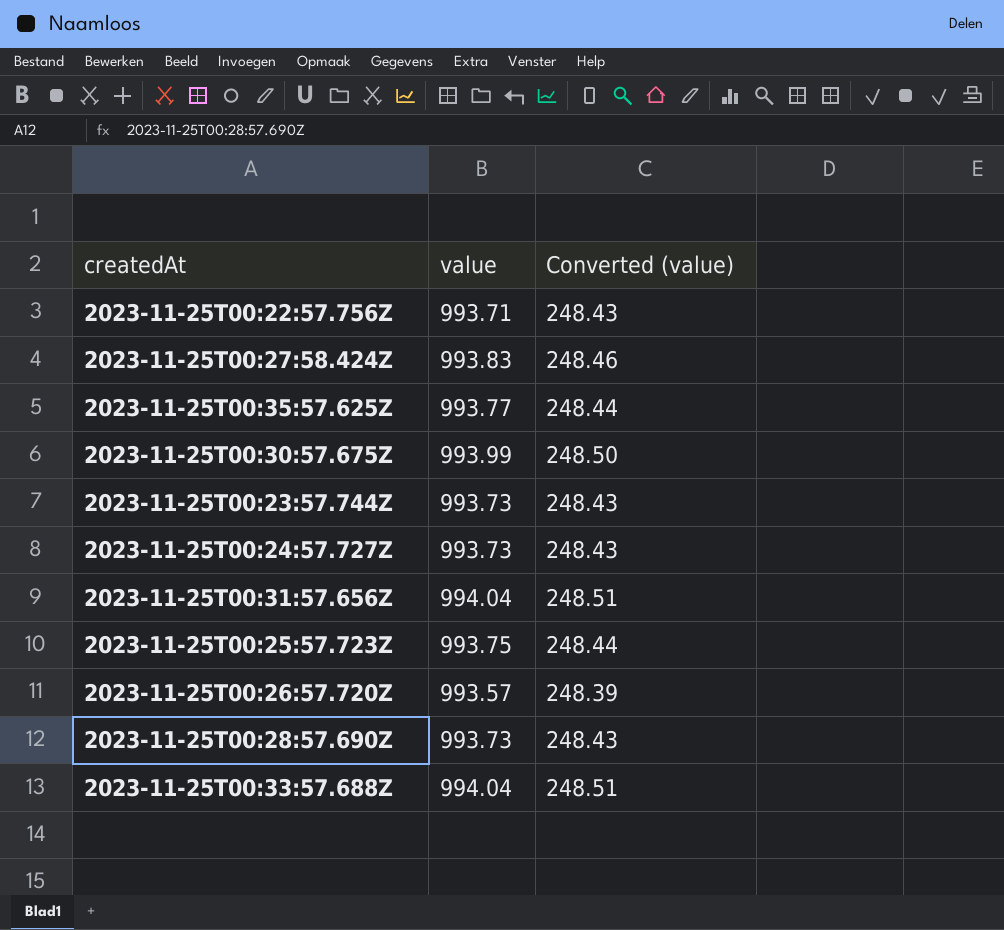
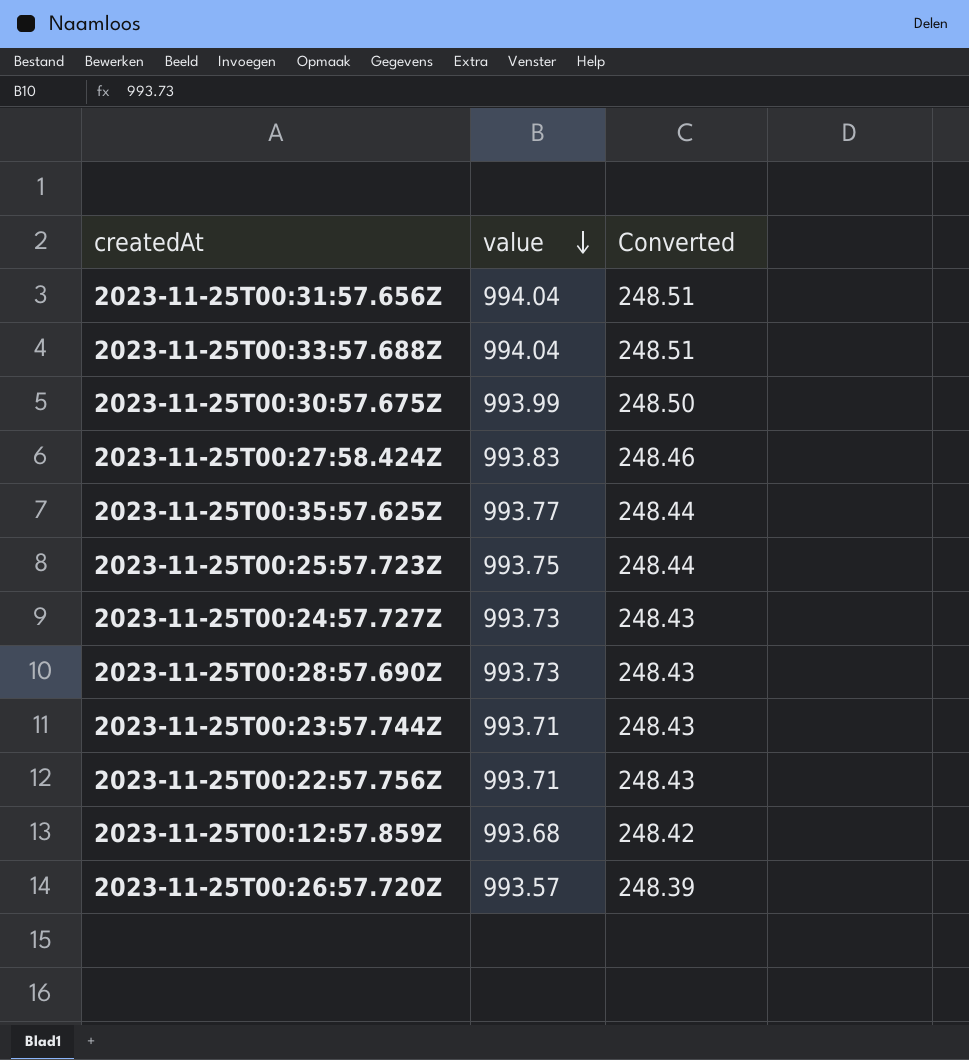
row order: none -> value descending
column name: Converted (value) -> Converted
2023-11-25T00:23:57.744Z | value: 993.73 -> 993.71
row 2023-11-25T00:12:57.859Z: none -> 993.68 | 248.42

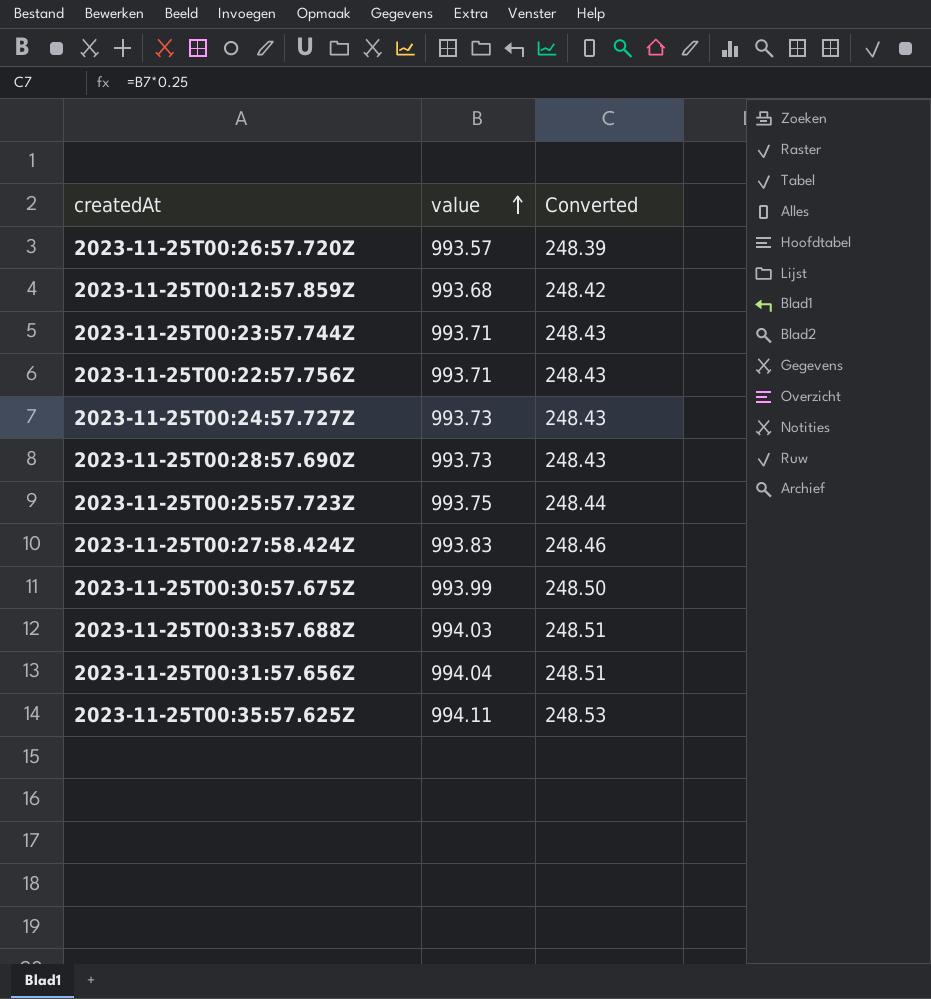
row order: value descending -> value ascending
2023-11-25T00:33:57.688Z | value: 994.04 -> 994.03
2023-11-25T00:35:57.625Z | value: 993.77 -> 994.11
2023-11-25T00:35:57.625Z | Converted: 248.44 -> 248.53

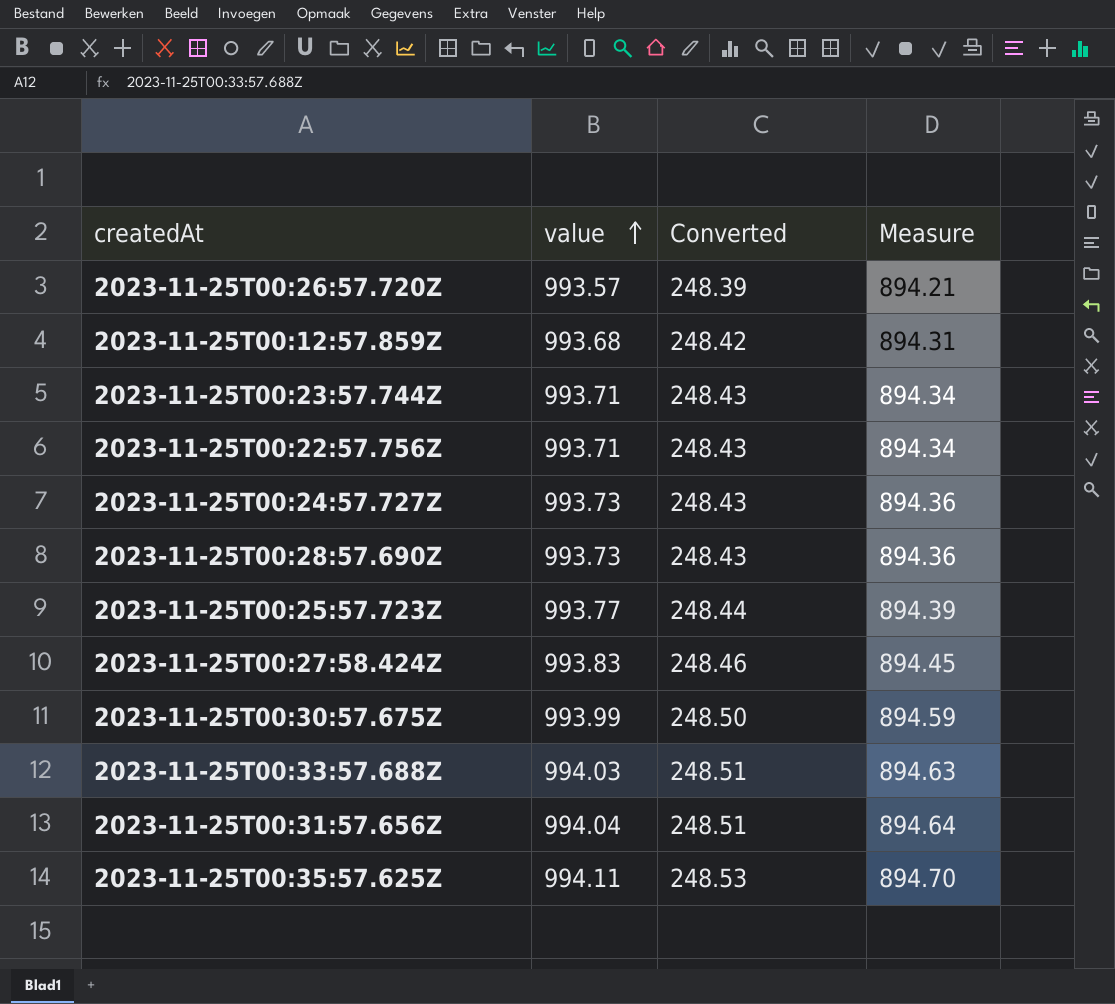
column Measure | formula: none -> [value] * 0.9
2023-11-25T00:25:57.723Z | value: 993.75 -> 993.77

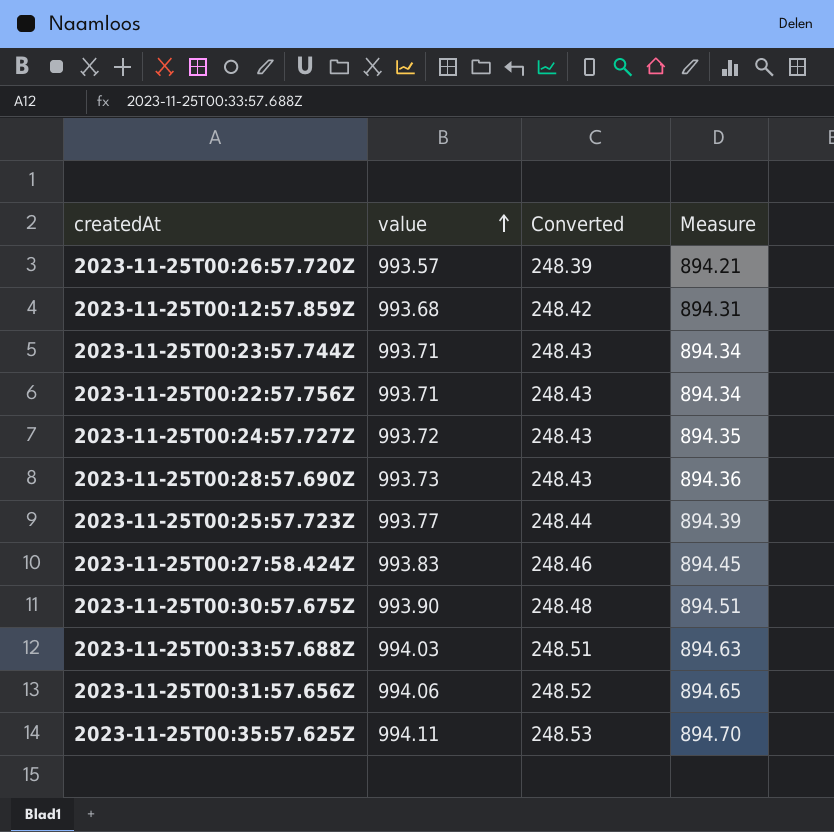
2023-11-25T00:24:57.727Z | value: 993.73 -> 993.72
2023-11-25T00:24:57.727Z | Measure: 894.36 -> 894.35
2023-11-25T00:30:57.675Z | value: 993.99 -> 993.90
2023-11-25T00:30:57.675Z | Converted: 248.50 -> 248.48
2023-11-25T00:30:57.675Z | Measure: 894.59 -> 894.51
2023-11-25T00:31:57.656Z | value: 994.04 -> 994.06
2023-11-25T00:31:57.656Z | Converted: 248.51 -> 248.52
2023-11-25T00:31:57.656Z | Measure: 894.64 -> 894.65

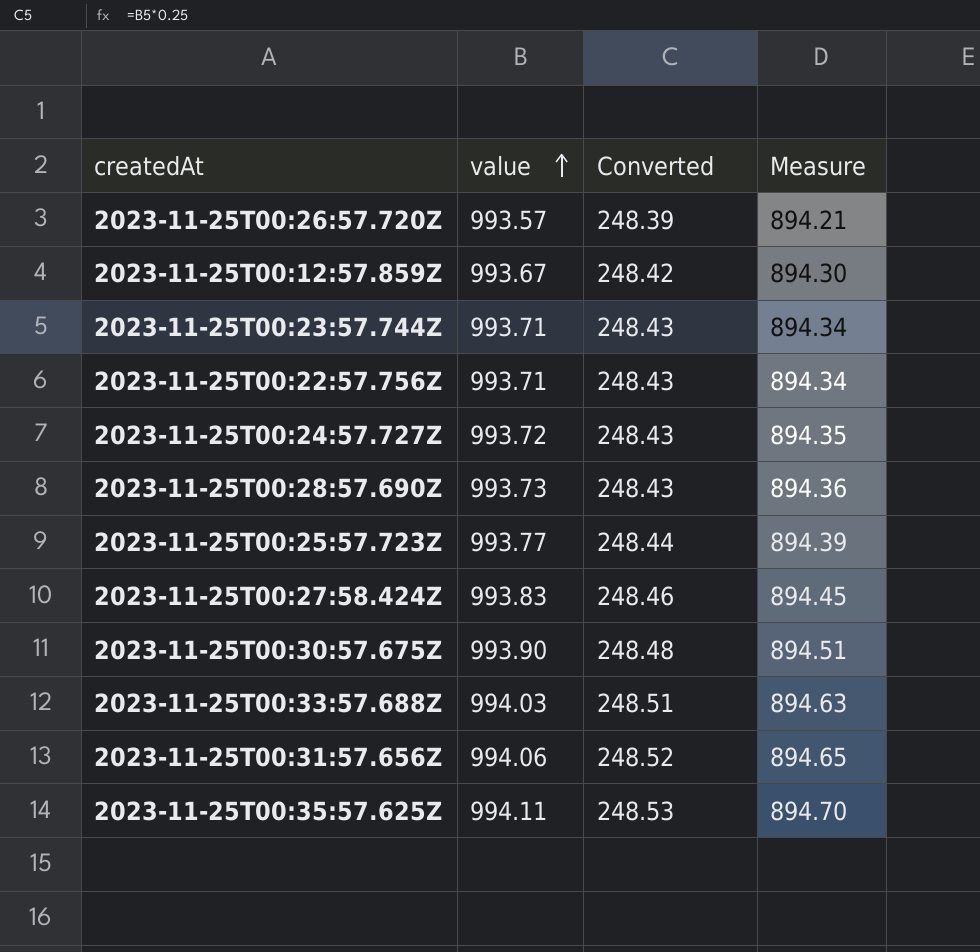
2023-11-25T00:12:57.859Z | value: 993.68 -> 993.67
2023-11-25T00:12:57.859Z | Measure: 894.31 -> 894.30

